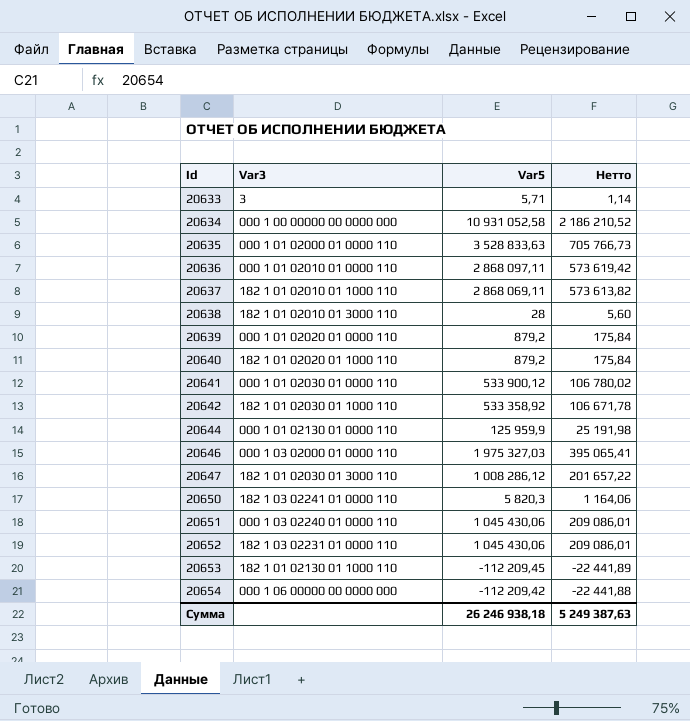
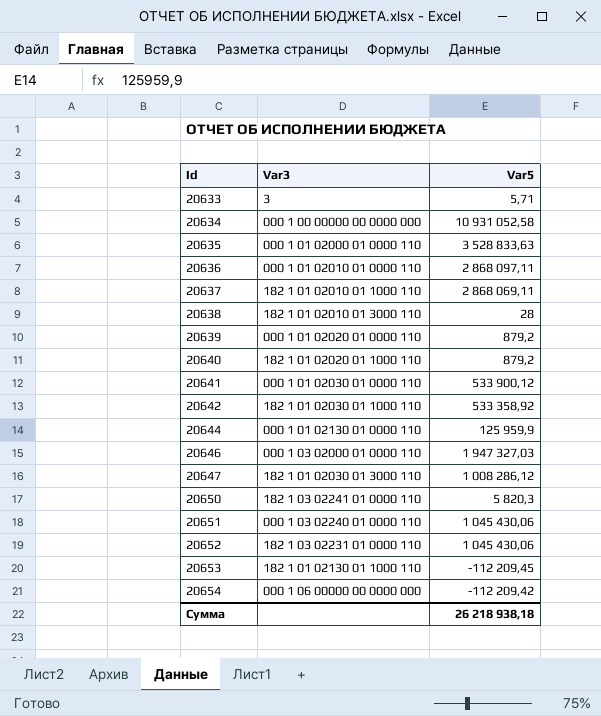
column Нетто | formula: [Var5] * 0,2 -> none
20646 | Var5: 1 975 327,03 -> 1 947 327,03
Сумма | Var5: 26 246 938,18 -> 26 218 938,18

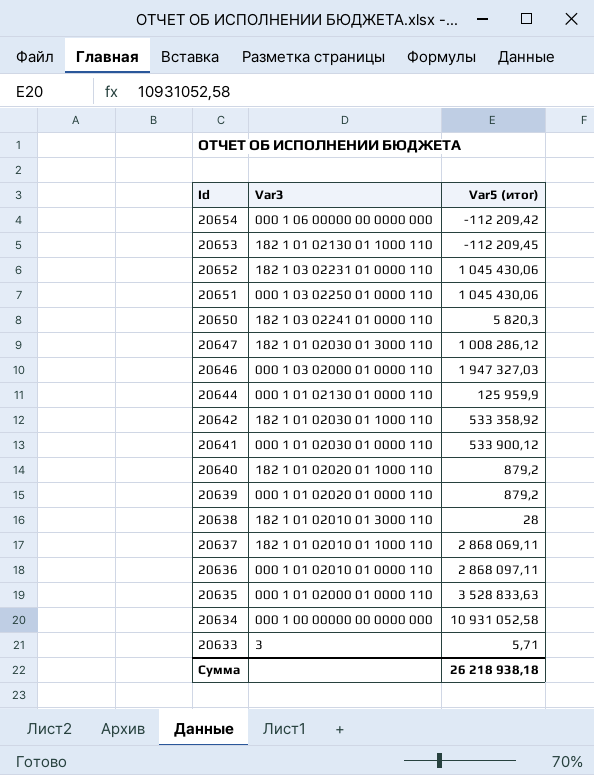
row order: Id ascending -> Id descending
column name: Var5 -> Var5 (итог)
20651 | Var3: 000 1 03 02240 01 0000 110 -> 000 1 03 02250 01 0000 110

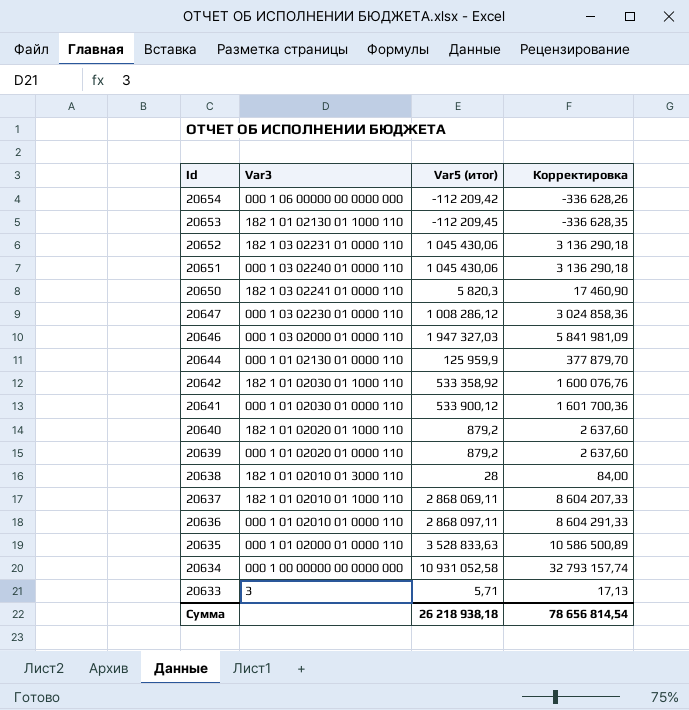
column Корректировка | formula: none -> [Var5 (итог)] * 3
20651 | Var3: 000 1 03 02250 01 0000 110 -> 000 1 03 02240 01 0000 110
20647 | Var3: 182 1 01 02030 01 3000 110 -> 000 1 03 02230 01 0000 110

